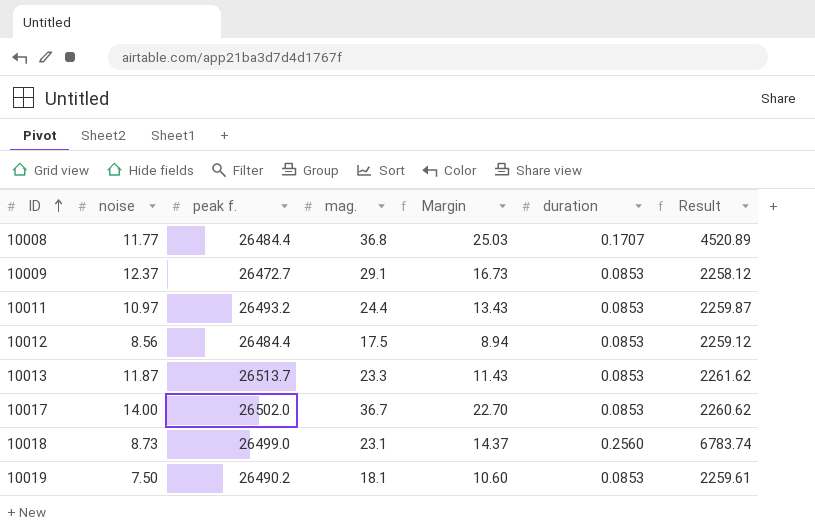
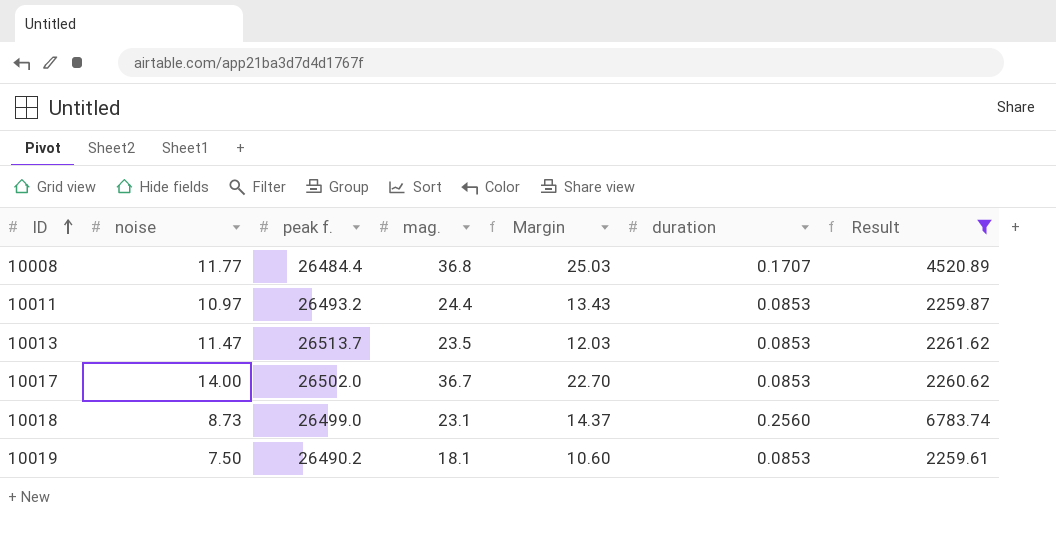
filter: none -> Result >= 2259.61
10013 | noise: 11.87 -> 11.47
10013 | mag.: 23.3 -> 23.5
10013 | Margin: 11.43 -> 12.03

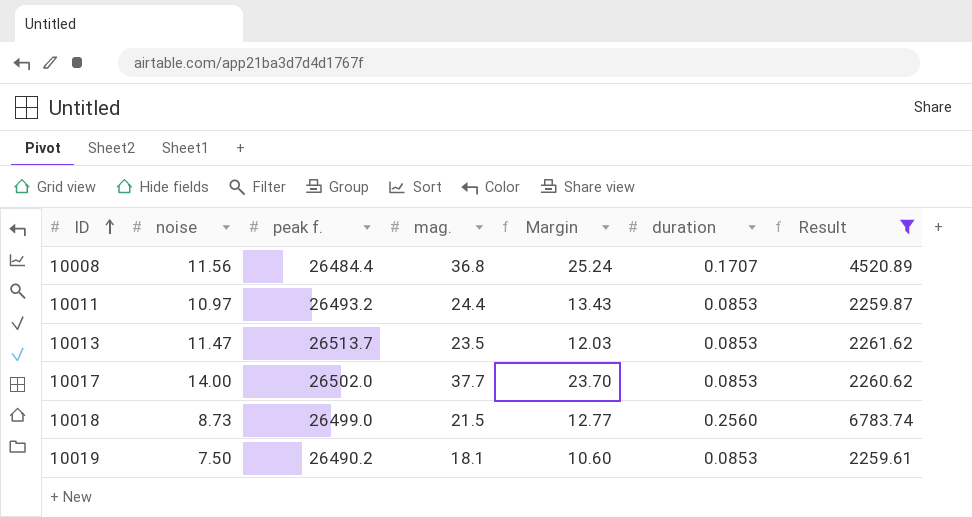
10008 | noise: 11.77 -> 11.56
10008 | Margin: 25.03 -> 25.24
10017 | mag.: 36.7 -> 37.7
10017 | Margin: 22.70 -> 23.70
10018 | mag.: 23.1 -> 21.5
10018 | Margin: 14.37 -> 12.77

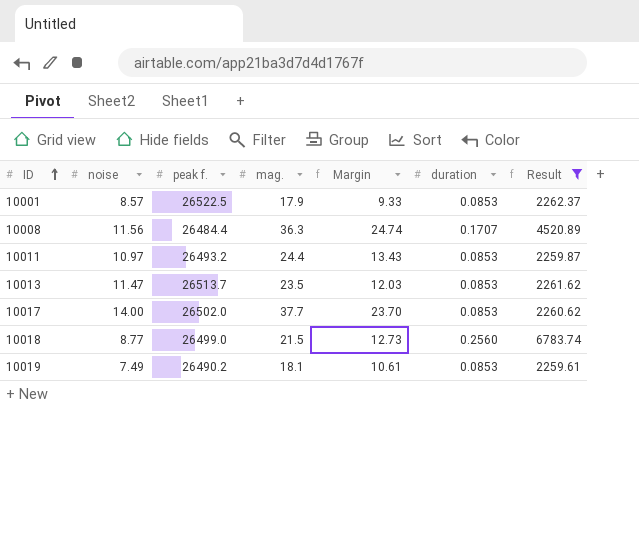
row 10001: none -> 8.57 | 26522.5 | 17.9 | 9.33 | 0.0853 | 2262.37
10008 | mag.: 36.8 -> 36.3
10008 | Margin: 25.24 -> 24.74
10018 | noise: 8.73 -> 8.77
10018 | Margin: 12.77 -> 12.73
10019 | noise: 7.50 -> 7.49
10019 | Margin: 10.60 -> 10.61

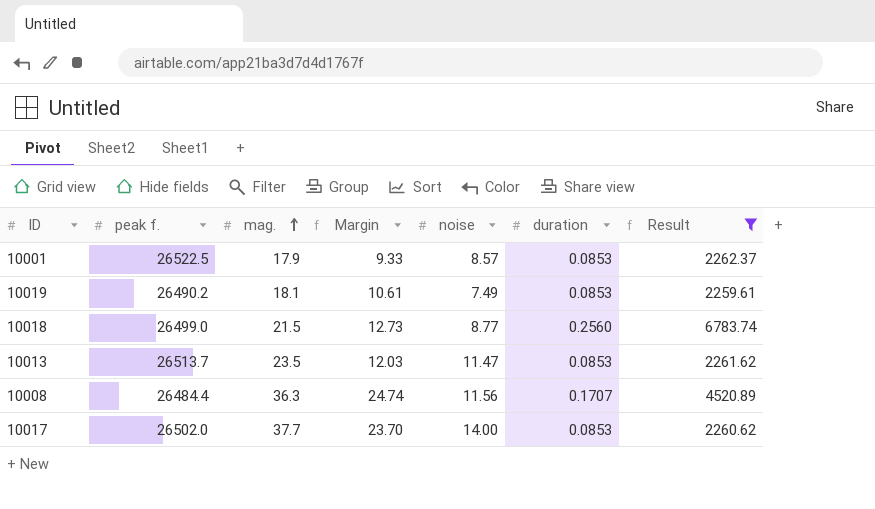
row order: ID ascending -> mag. ascending
column noise | position: 2 -> 5
row 10011: 10.97 | 26493.2 | 24.4 | 13.43 | 0.0853 | 2259.87 -> none

